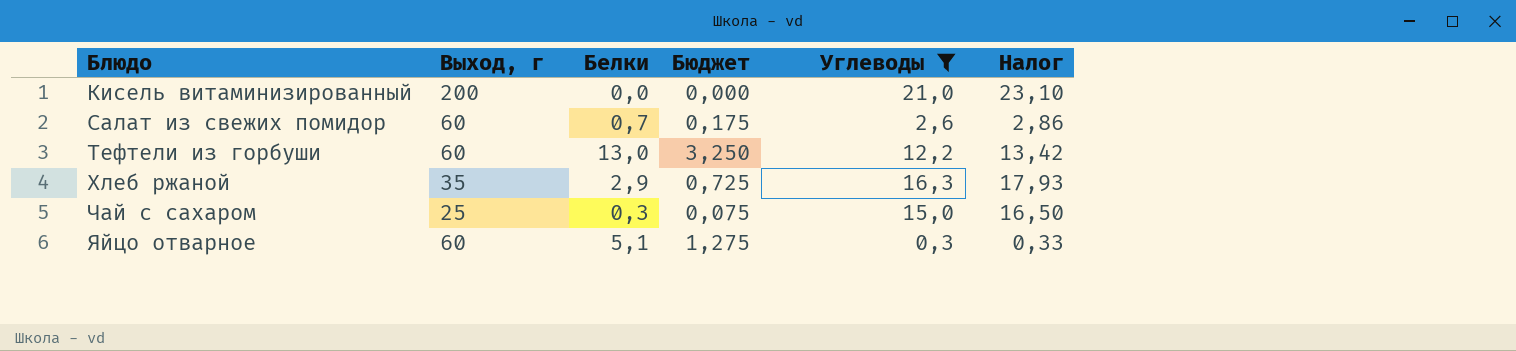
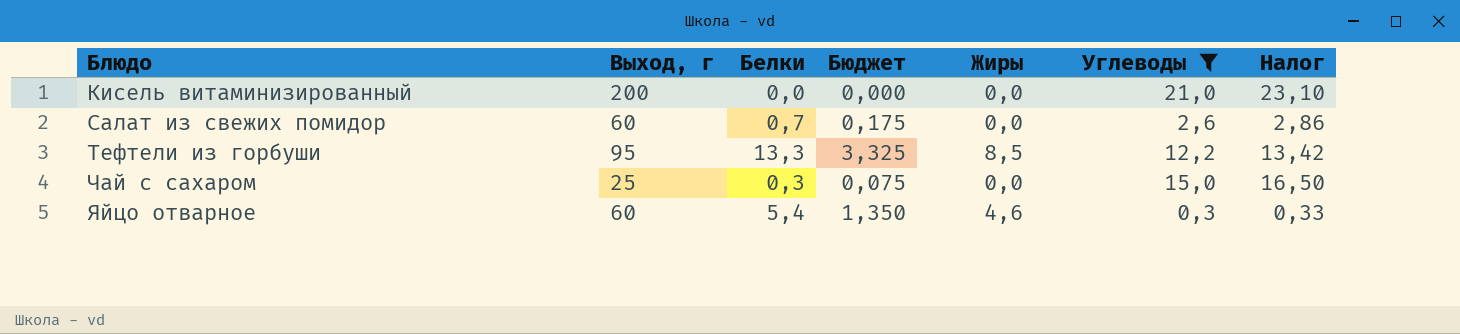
column Жиры | position: none -> 5
row Хлеб ржаной: 35 | 2,9 | 0,725 | 16,3 | 17,93 -> none
Тефтели из горбуши | Выход, г: 60 -> 95
Тефтели из горбуши | Белки: 13,0 -> 13,3
Тефтели из горбуши | Бюджет: 3,250 -> 3,325
Яйцо отварное | Белки: 5,1 -> 5,4
Яйцо отварное | Бюджет: 1,275 -> 1,350

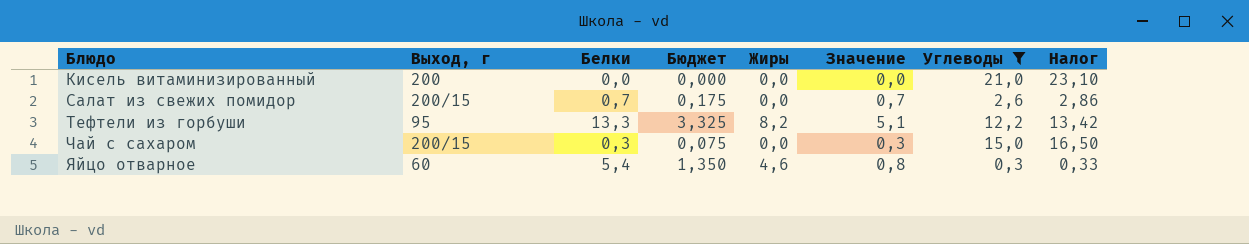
column Значение | formula: none -> [Белки] - [Жиры]
Салат из свежих помидор | Выход, г: 60 -> 200/15
Тефтели из горбуши | Жиры: 8,5 -> 8,2
Чай с сахаром | Выход, г: 25 -> 200/15

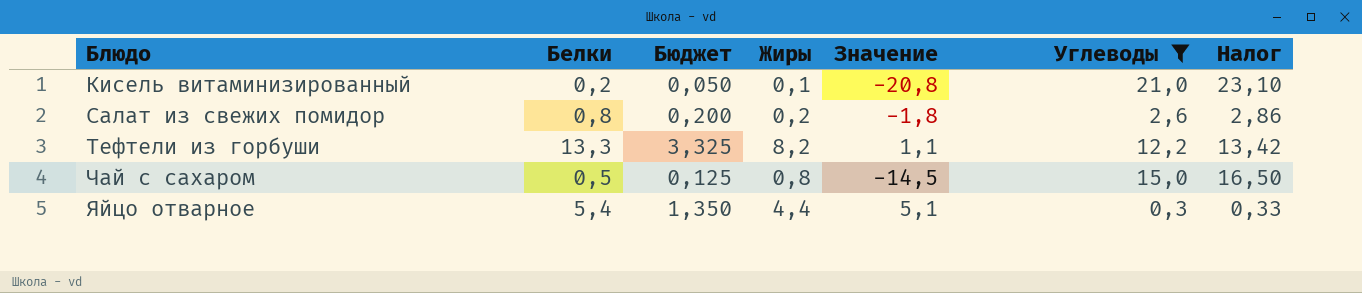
column Выход, г | position: 2 -> none
column Значение | formula: [Белки] - [Жиры] -> [Белки] - [Углеводы]
Кисель витаминизированный | Белки: 0,0 -> 0,2
Кисель витаминизированный | Бюджет: 0,000 -> 0,050
Кисель витаминизированный | Жиры: 0,0 -> 0,1
Салат из свежих помидор | Белки: 0,7 -> 0,8
Салат из свежих помидор | Бюджет: 0,175 -> 0,200
Салат из свежих помидор | Жиры: 0,0 -> 0,2
Чай с сахаром | Белки: 0,3 -> 0,5
Чай с сахаром | Бюджет: 0,075 -> 0,125
Чай с сахаром | Жиры: 0,0 -> 0,8
Яйцо отварное | Жиры: 4,6 -> 4,4

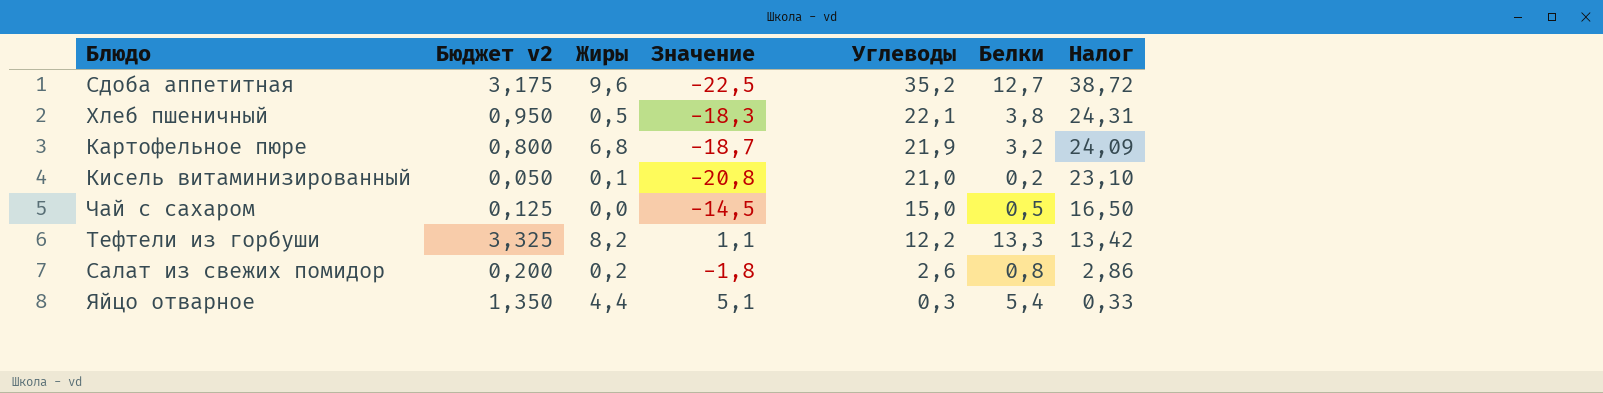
filter: Углеводы <= 21,0 -> none
row order: Блюдо ascending -> Углеводы descending
column name: Бюджет -> Бюджет v2
column Белки | position: 2 -> 6
Чай с сахаром | Жиры: 0,8 -> 0,0

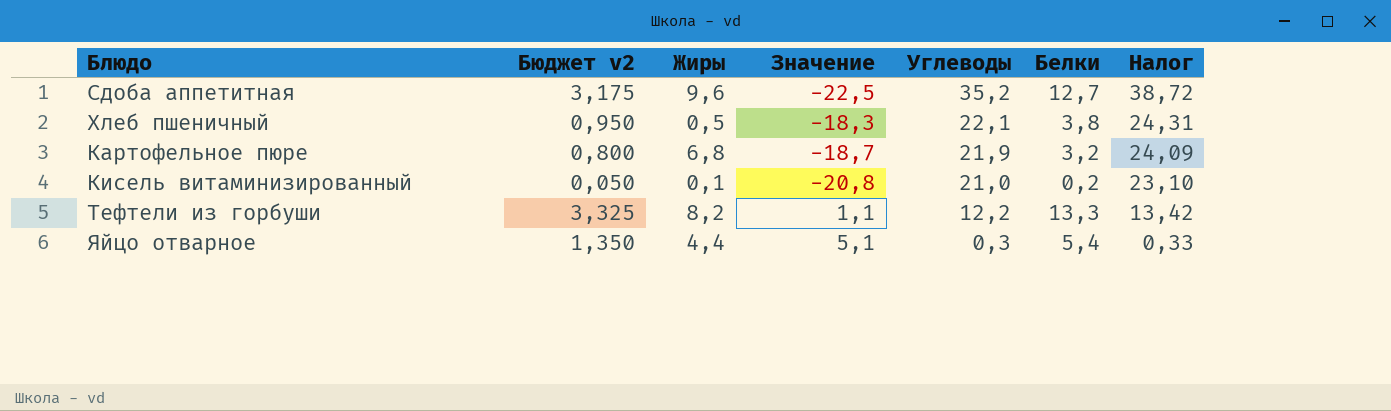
row Чай с сахаром: 0,125 | 0,0 | -14,5 | 15,0 | 0,5 | 16,50 -> none
row Салат из свежих помидор: 0,200 | 0,2 | -1,8 | 2,6 | 0,8 | 2,86 -> none

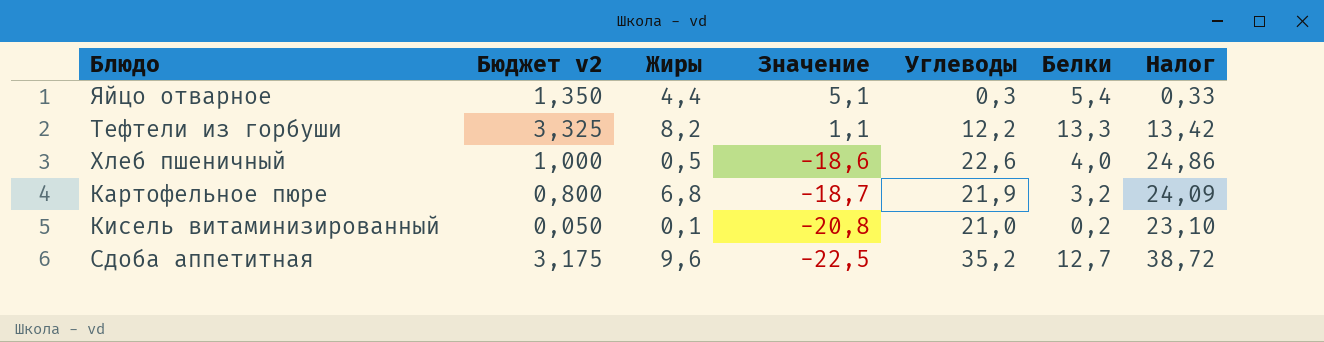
row order: Углеводы descending -> Значение descending
Хлеб пшеничный | Бюджет v2: 0,950 -> 1,000
Хлеб пшеничный | Значение: -18,3 -> -18,6
Хлеб пшеничный | Углеводы: 22,1 -> 22,6
Хлеб пшеничный | Белки: 3,8 -> 4,0
Хлеб пшеничный | Налог: 24,31 -> 24,86

